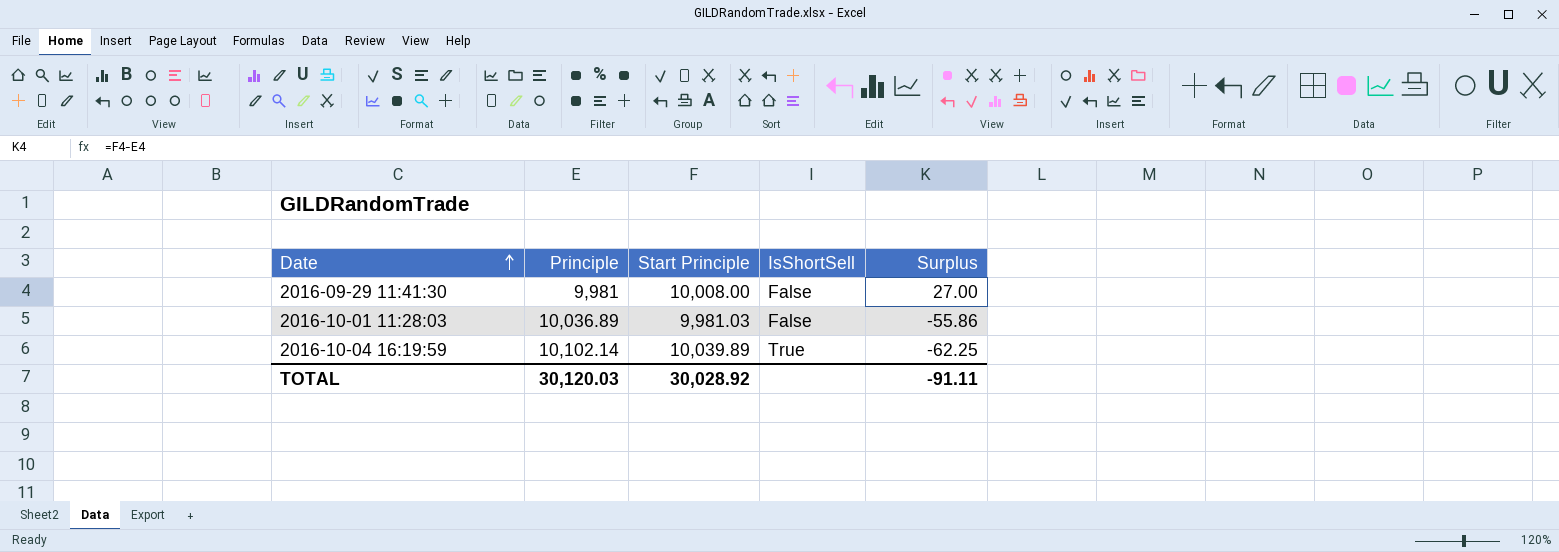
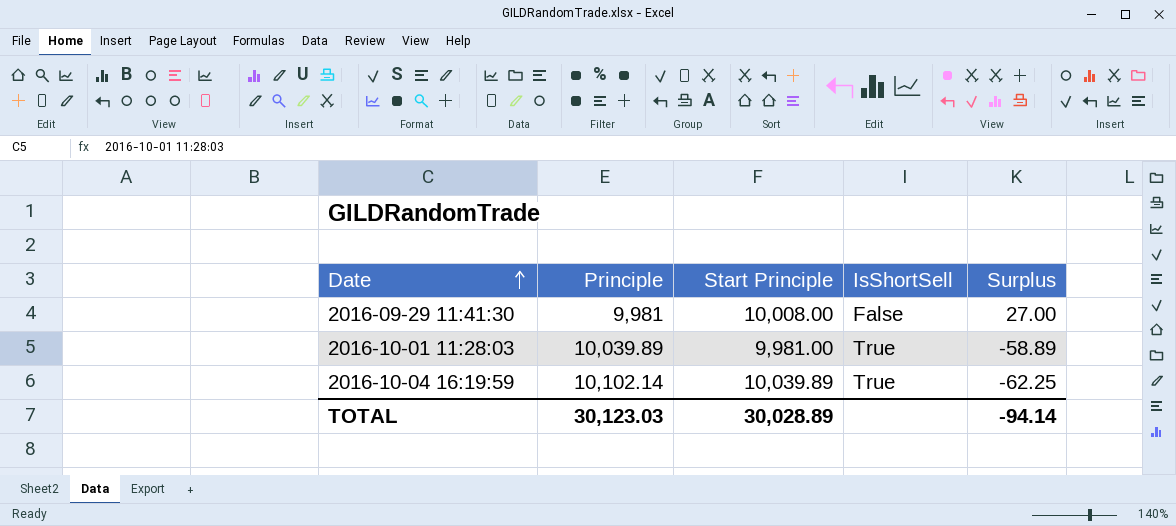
2016-10-01 11:28:03 | Principle: 10,036.89 -> 10,039.89
2016-10-01 11:28:03 | Start Principle: 9,981.03 -> 9,981.00
2016-10-01 11:28:03 | IsShortSell: False -> True
2016-10-01 11:28:03 | Surplus: -55.86 -> -58.89
TOTAL | Principle: 30,120.03 -> 30,123.03
TOTAL | Start Principle: 30,028.92 -> 30,028.89
TOTAL | Surplus: -91.11 -> -94.14

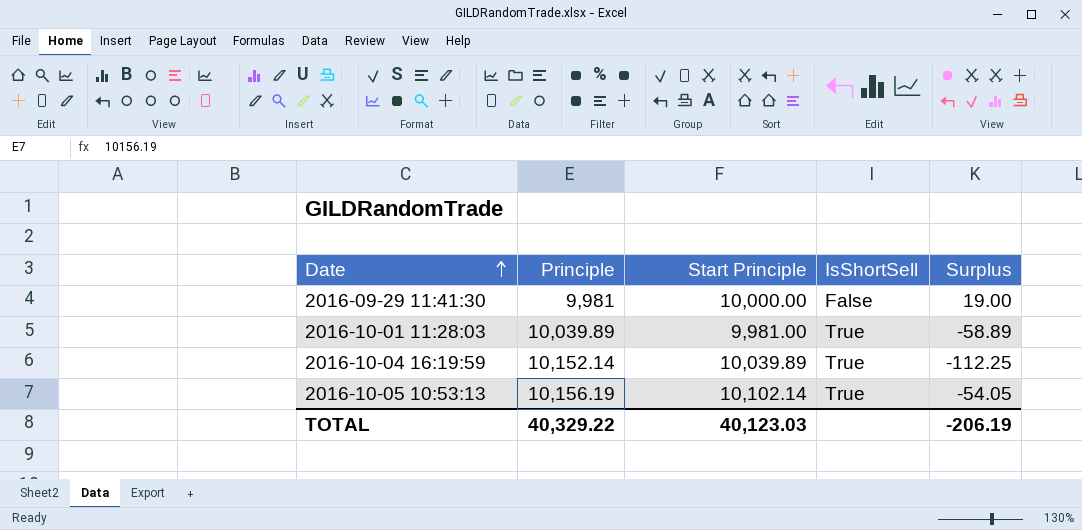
2016-09-29 11:41:30 | Start Principle: 10,008.00 -> 10,000.00
2016-09-29 11:41:30 | Surplus: 27.00 -> 19.00
2016-10-04 16:19:59 | Principle: 10,102.14 -> 10,152.14
2016-10-04 16:19:59 | Surplus: -62.25 -> -112.25
row 2016-10-05 10:53:13: none -> 10,156.19 | 10,102.14 | True | -54.05
TOTAL | Principle: 30,123.03 -> 40,329.22
TOTAL | Start Principle: 30,028.89 -> 40,123.03
TOTAL | Surplus: -94.14 -> -206.19

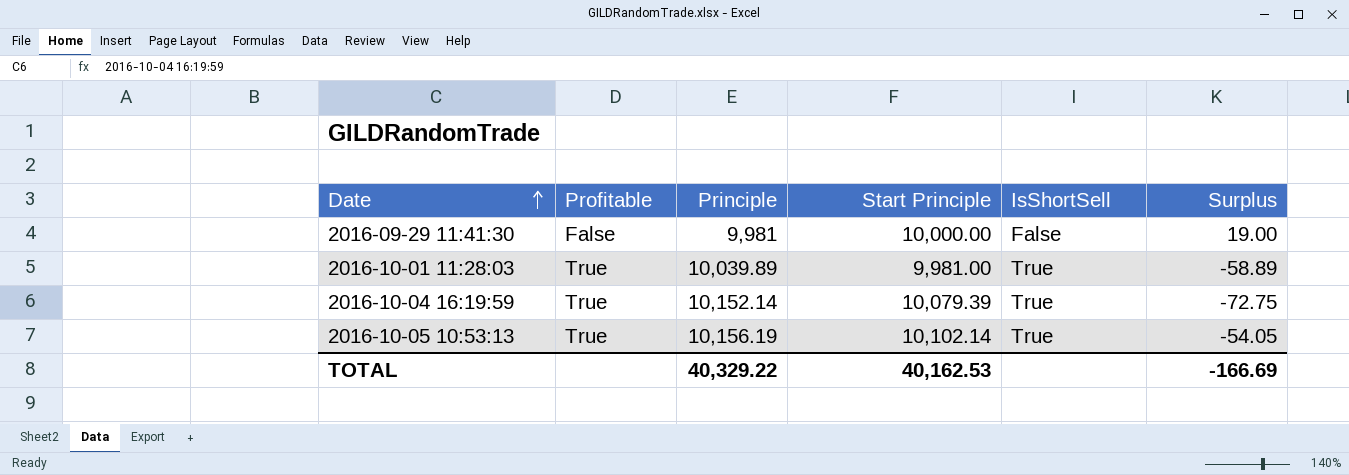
column Profitable | position: none -> 2
2016-10-04 16:19:59 | Start Principle: 10,039.89 -> 10,079.39
2016-10-04 16:19:59 | Surplus: -112.25 -> -72.75
TOTAL | Start Principle: 40,123.03 -> 40,162.53
TOTAL | Surplus: -206.19 -> -166.69

